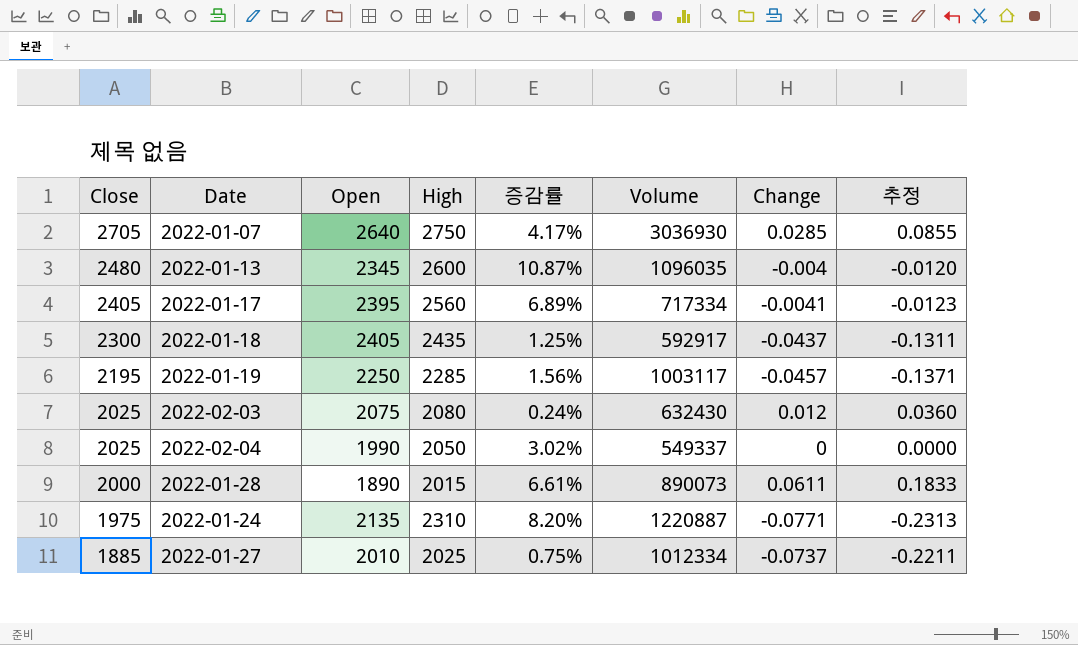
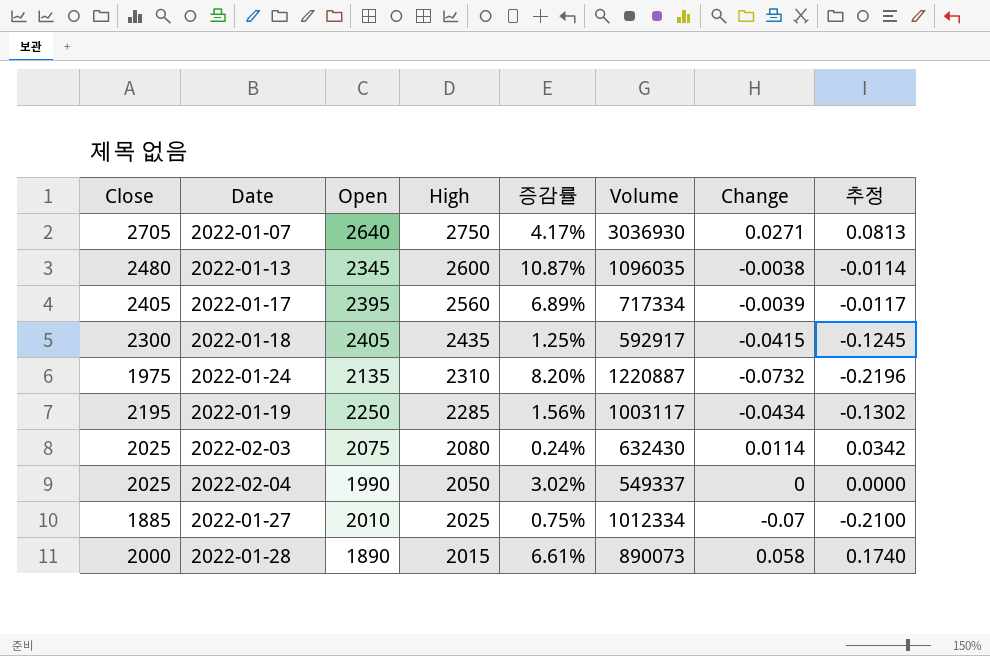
row order: Close descending -> High descending
2022-01-07 | Change: 0.0285 -> 0.0271
2022-01-07 | 추정: 0.0855 -> 0.0813
2022-01-13 | Change: -0.004 -> -0.0038
2022-01-13 | 추정: -0.0120 -> -0.0114
2022-01-17 | Change: -0.0041 -> -0.0039
2022-01-17 | 추정: -0.0123 -> -0.0117
2022-01-18 | Change: -0.0437 -> -0.0415
2022-01-18 | 추정: -0.1311 -> -0.1245
2022-01-24 | Change: -0.0771 -> -0.0732
2022-01-24 | 추정: -0.2313 -> -0.2196
2022-01-19 | Change: -0.0457 -> -0.0434
2022-01-19 | 추정: -0.1371 -> -0.1302
2022-02-03 | Change: 0.012 -> 0.0114
2022-02-03 | 추정: 0.0360 -> 0.0342
2022-01-27 | Change: -0.0737 -> -0.07
2022-01-27 | 추정: -0.2211 -> -0.2100
2022-01-28 | Change: 0.0611 -> 0.058
2022-01-28 | 추정: 0.1833 -> 0.1740

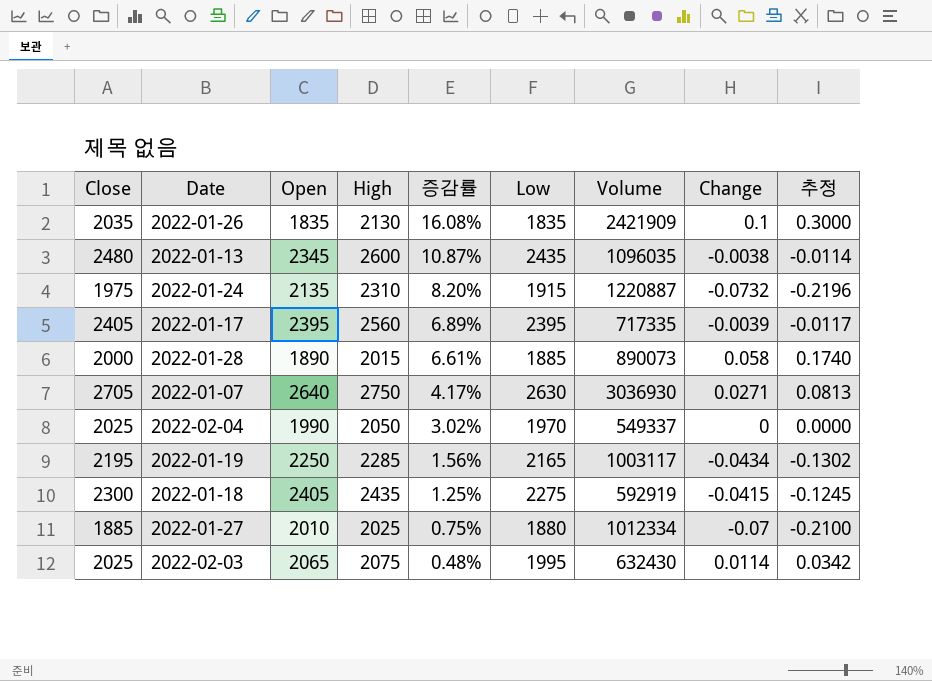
row order: High descending -> 증감률 descending
column Low | position: none -> 6
row 2022-01-26: none -> 2035 | 1835 | 2130 | 16.08% | 1835 | 2421909 | 0.1 | 0.3000
2022-01-17 | Volume: 717334 -> 717335
2022-01-18 | Volume: 592917 -> 592919
2022-02-03 | Open: 2075 -> 2065
2022-02-03 | High: 2080 -> 2075
2022-02-03 | 증감률: 0.24% -> 0.48%

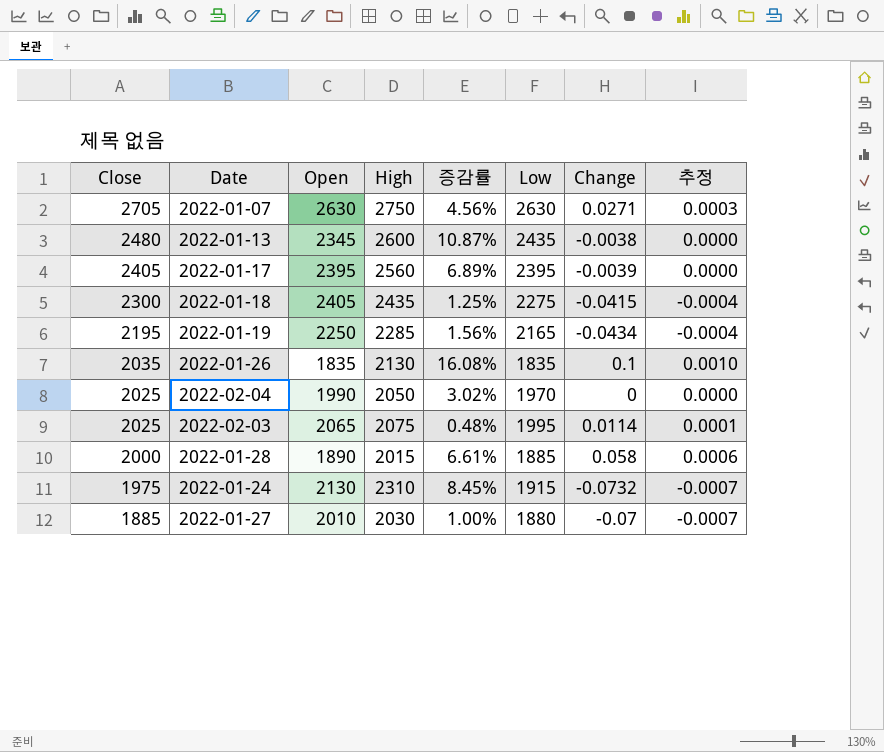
row order: 증감률 descending -> Close descending
column Volume | position: 7 -> none
column 추정 | formula: [Change] * 3 -> [Change] * 0.01
2022-01-07 | Open: 2640 -> 2630
2022-01-07 | 증감률: 4.17% -> 4.56%
2022-01-24 | Open: 2135 -> 2130
2022-01-24 | 증감률: 8.20% -> 8.45%
2022-01-27 | High: 2025 -> 2030
2022-01-27 | 증감률: 0.75% -> 1.00%

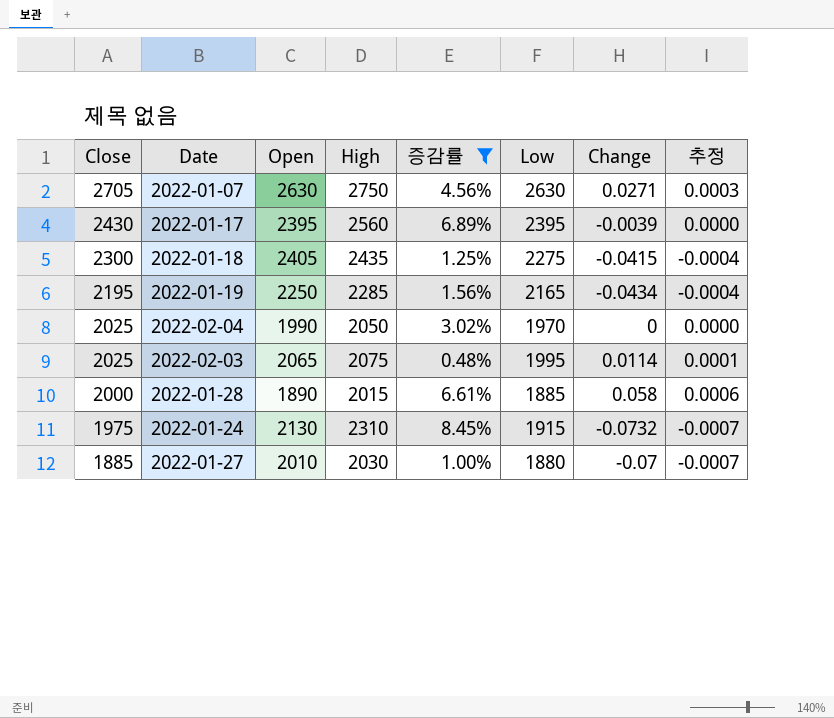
filter: none -> 증감률 <= 8.45%
2022-01-17 | Close: 2405 -> 2430

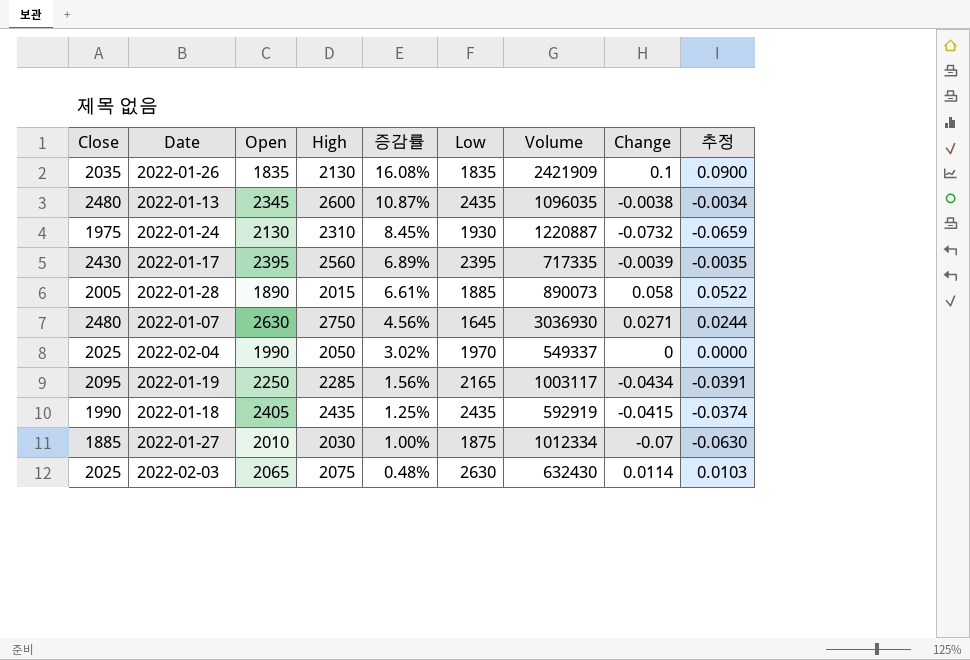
filter: 증감률 <= 8.45% -> none
row order: Close descending -> 증감률 descending
column Volume | position: none -> 7
column 추정 | formula: [Change] * 0.01 -> [Change] * 0.9
2022-01-24 | Low: 1915 -> 1930
2022-01-28 | Close: 2000 -> 2005
2022-01-07 | Close: 2705 -> 2480
2022-01-07 | Low: 2630 -> 1645
2022-01-19 | Close: 2195 -> 2095
2022-01-18 | Close: 2300 -> 1990
2022-01-18 | Low: 2275 -> 2435
2022-01-27 | Low: 1880 -> 1875
2022-02-03 | Low: 1995 -> 2630

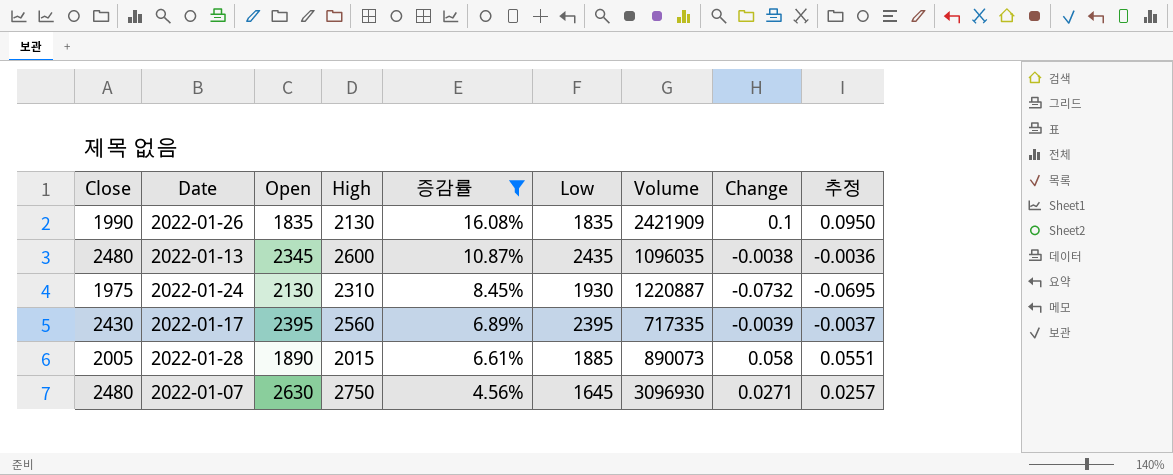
filter: none -> 증감률 >= 4.56%
column 추정 | formula: [Change] * 0.9 -> [Change] * 0.95
2022-01-26 | Close: 2035 -> 1990
2022-01-07 | Volume: 3036930 -> 3096930

